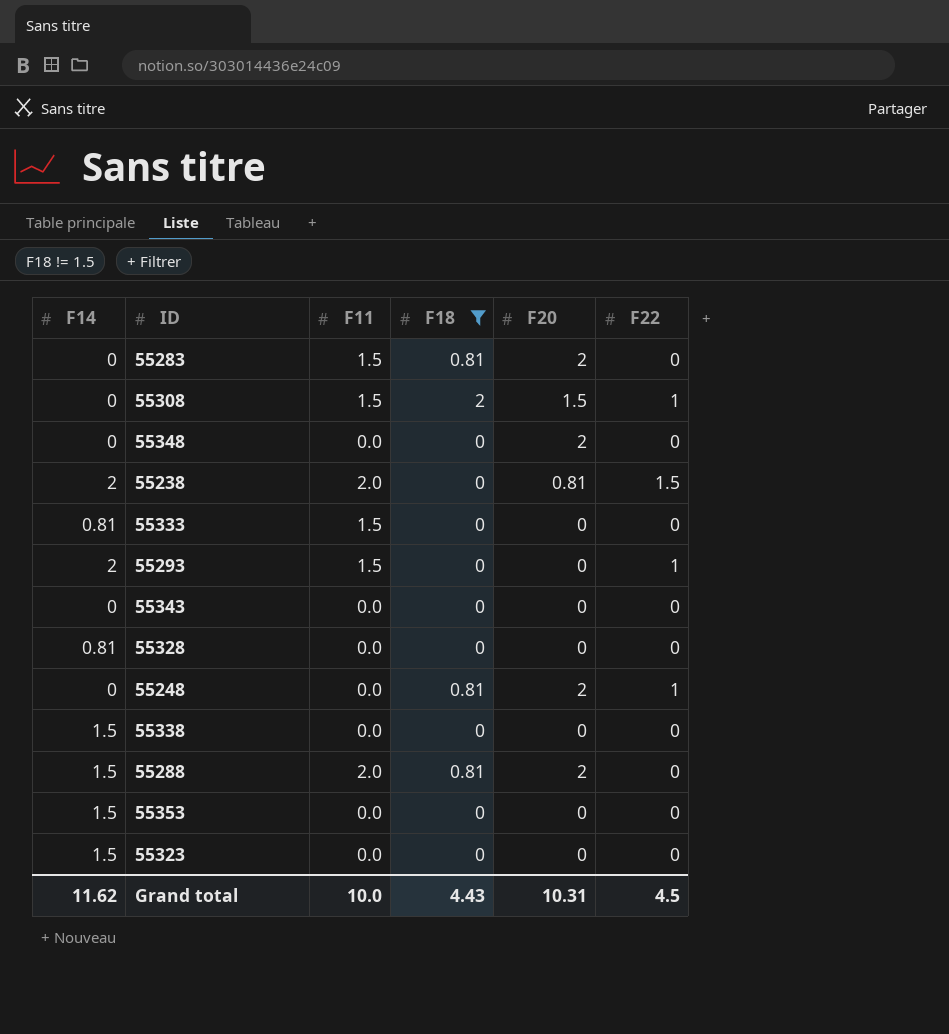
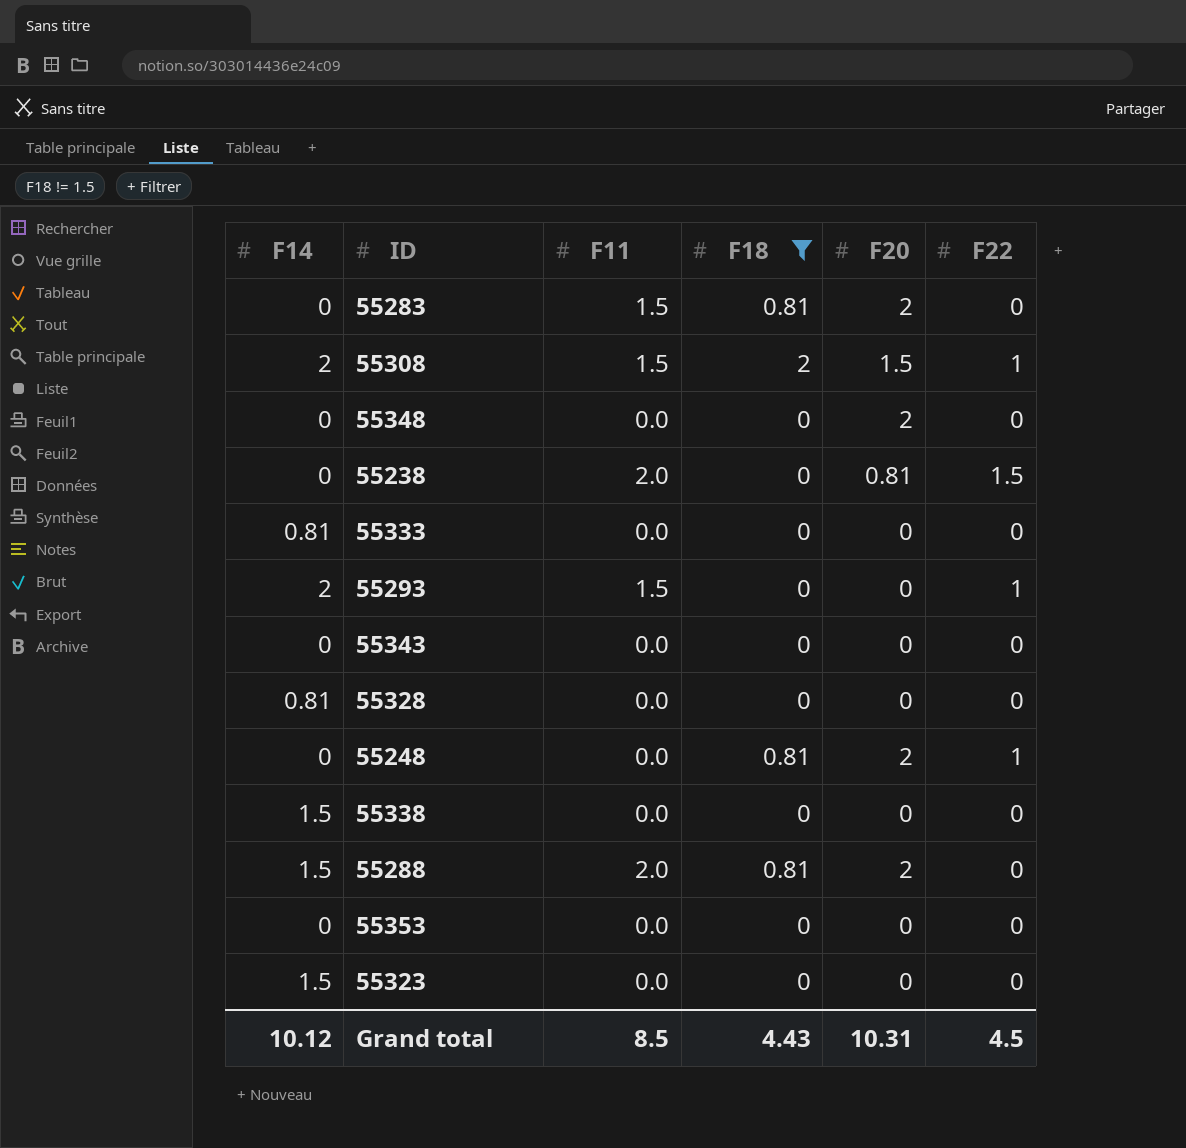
55308 | F14: 0 -> 2
55238 | F14: 2 -> 0
55333 | F11: 1.5 -> 0.0
55353 | F14: 1.5 -> 0
Grand total | F14: 11.62 -> 10.12
Grand total | F11: 10.0 -> 8.5

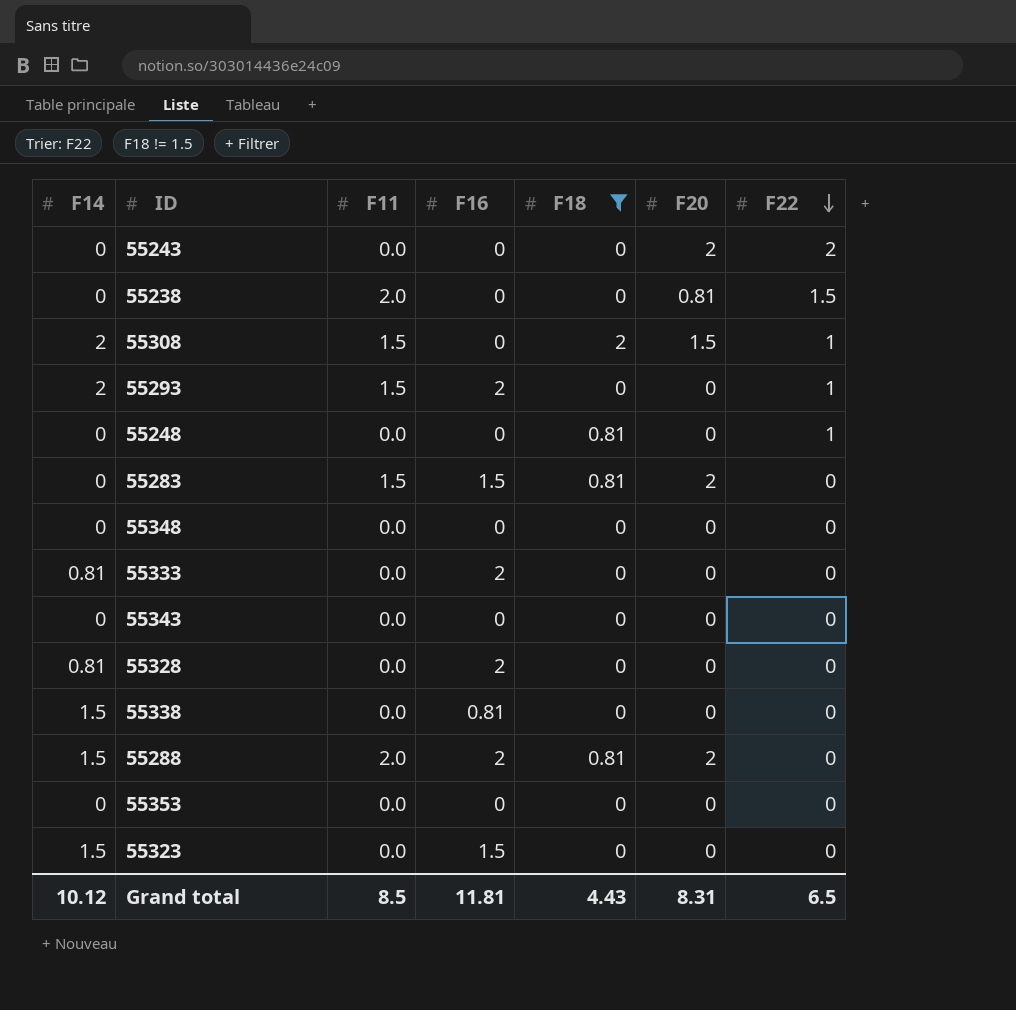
row order: none -> F22 descending
column F16 | position: none -> 4
row 55243: none -> 0 | 0.0 | 0 | 0 | 2 | 2
55248 | F20: 2 -> 0
55348 | F20: 2 -> 0
Grand total | F20: 10.31 -> 8.31
Grand total | F22: 4.5 -> 6.5

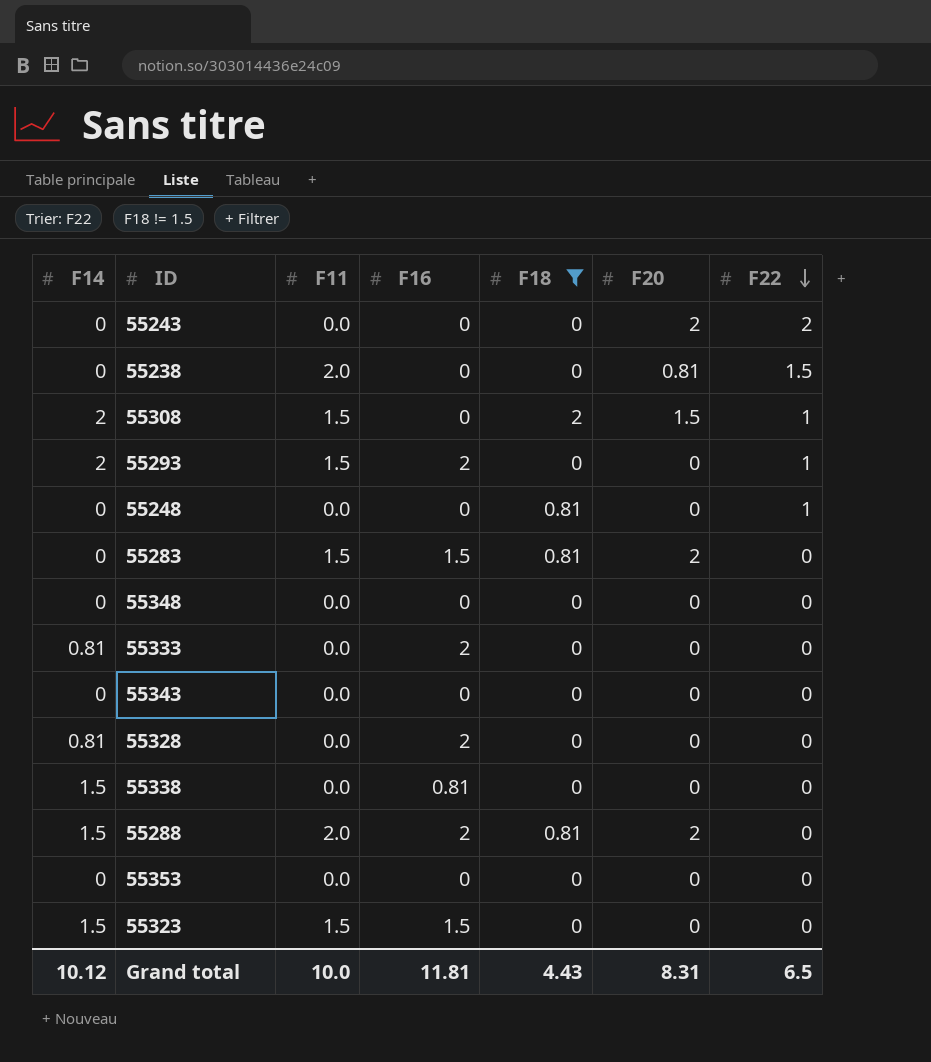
55323 | F11: 0.0 -> 1.5
Grand total | F11: 8.5 -> 10.0

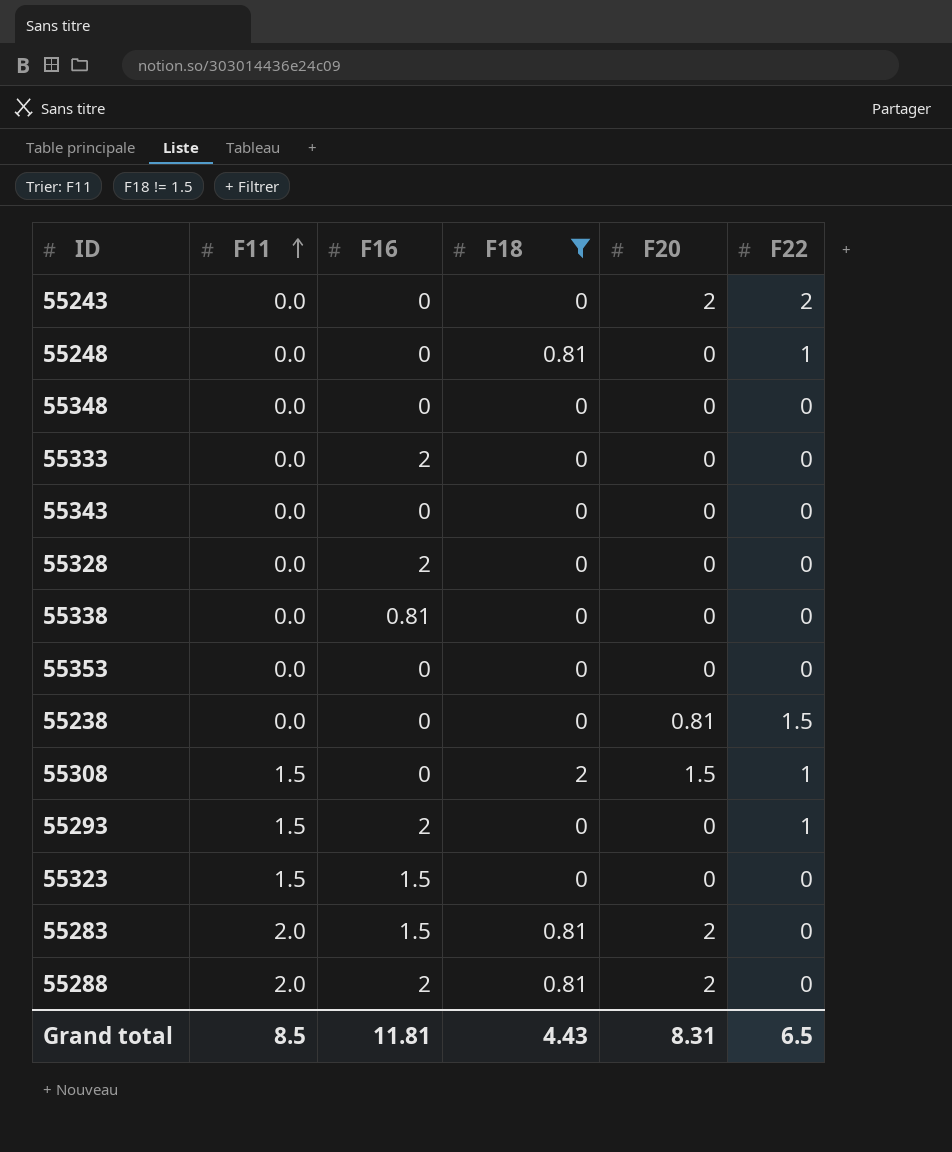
row order: F22 descending -> F11 ascending
column F14 | position: 1 -> none
55238 | F11: 2.0 -> 0.0
55283 | F11: 1.5 -> 2.0
Grand total | F11: 10.0 -> 8.5

